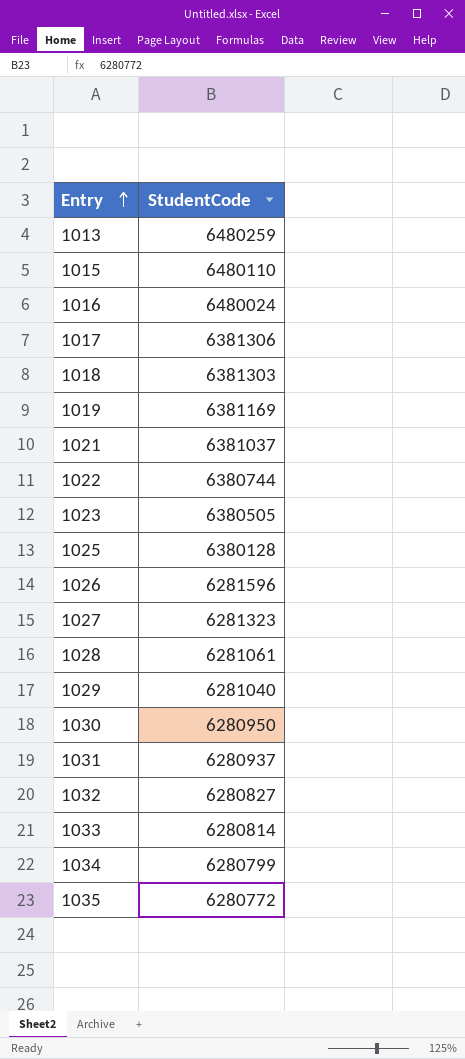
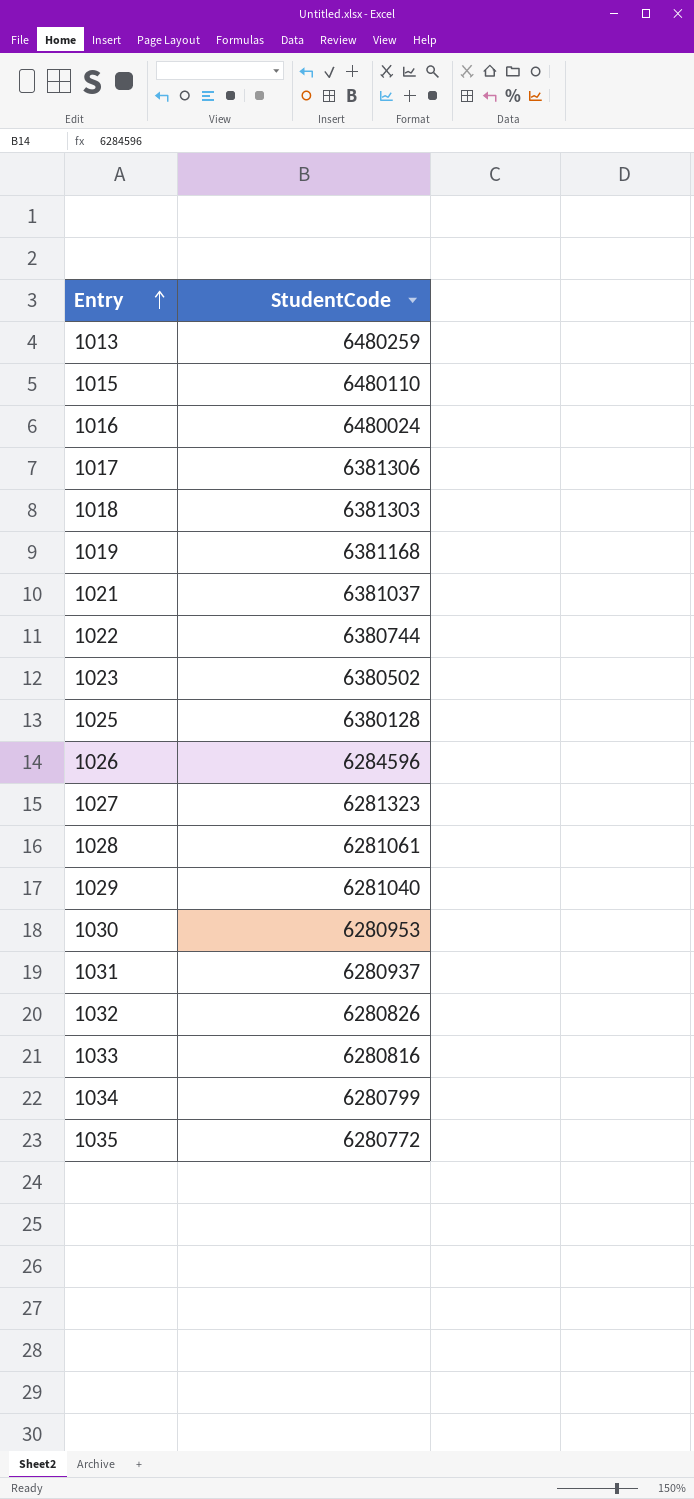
1019 | StudentCode: 6381169 -> 6381168
1023 | StudentCode: 6380505 -> 6380502
1026 | StudentCode: 6281596 -> 6284596
1030 | StudentCode: 6280950 -> 6280953
1032 | StudentCode: 6280827 -> 6280826
1033 | StudentCode: 6280814 -> 6280816

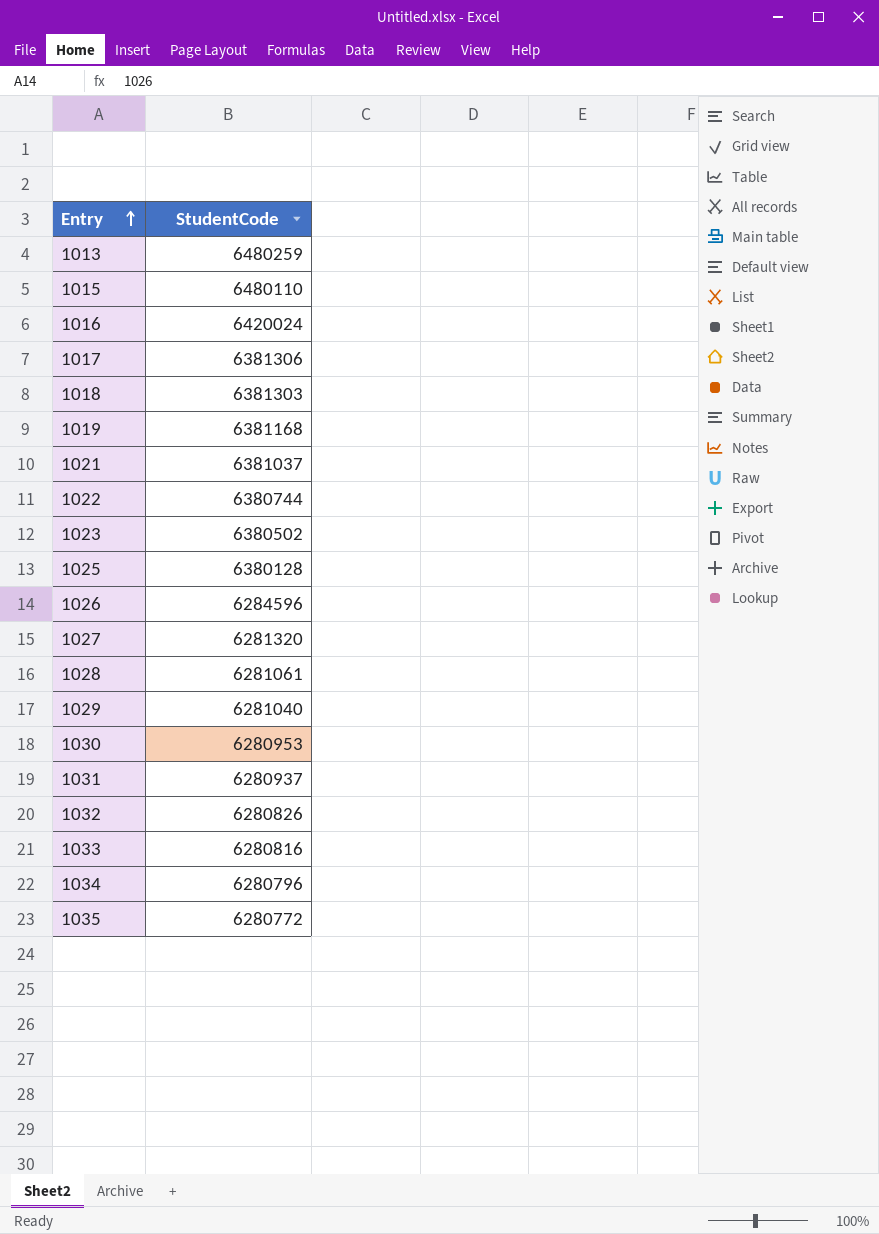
1016 | StudentCode: 6480024 -> 6420024
1027 | StudentCode: 6281323 -> 6281320
1034 | StudentCode: 6280799 -> 6280796

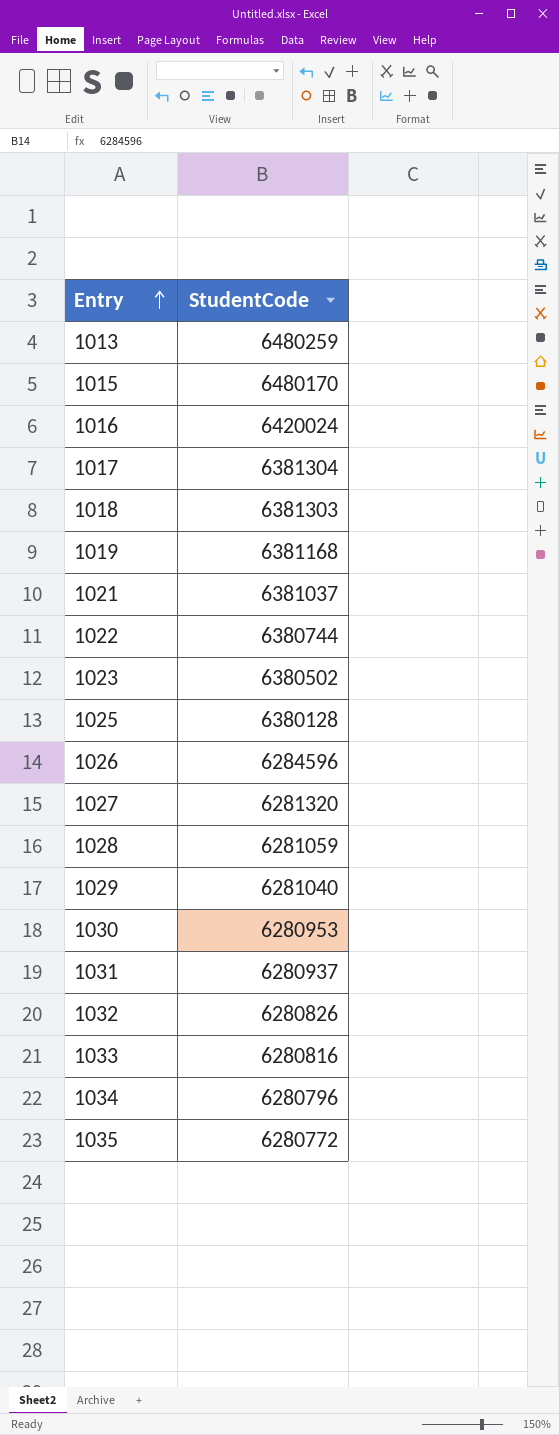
1015 | StudentCode: 6480110 -> 6480170
1017 | StudentCode: 6381306 -> 6381304
1028 | StudentCode: 6281061 -> 6281059

